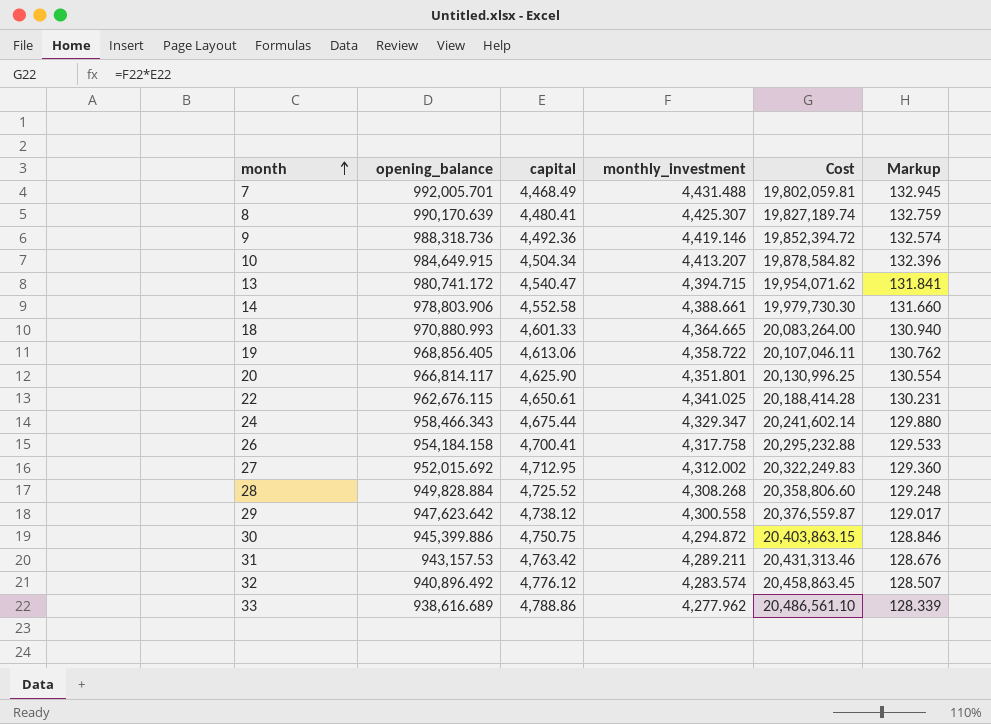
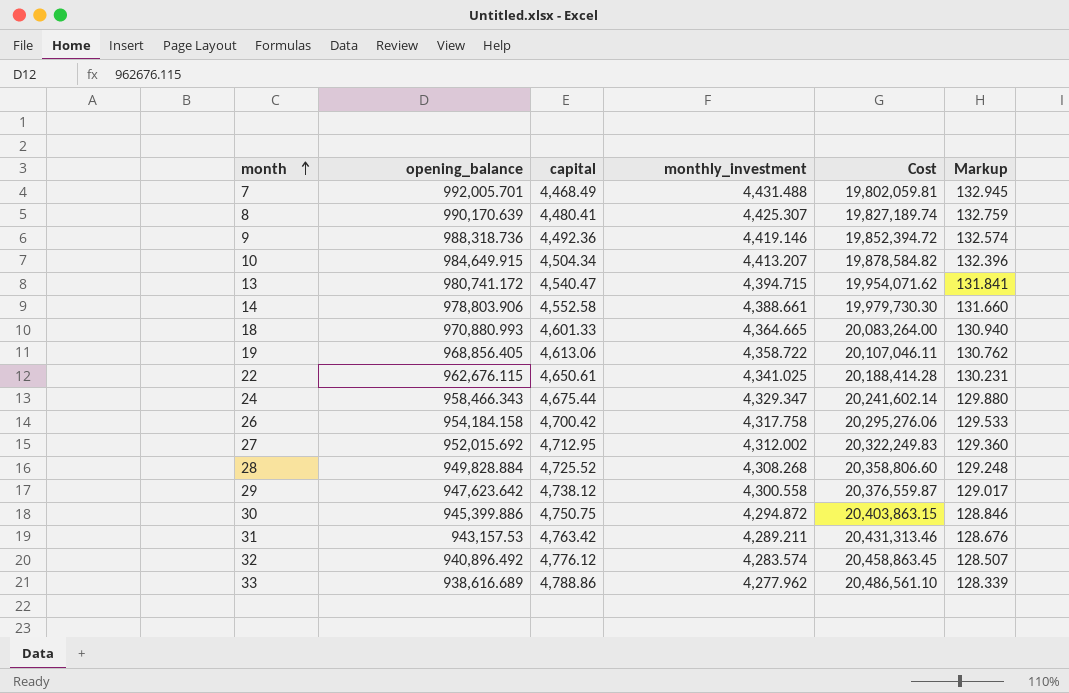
row 20: 966,814.117 | 4,625.90 | 4,351.801 | 20,130,996.25 | 130.554 -> none
26 | capital: 4,700.41 -> 4,700.42
26 | Cost: 20,295,232.88 -> 20,295,276.06

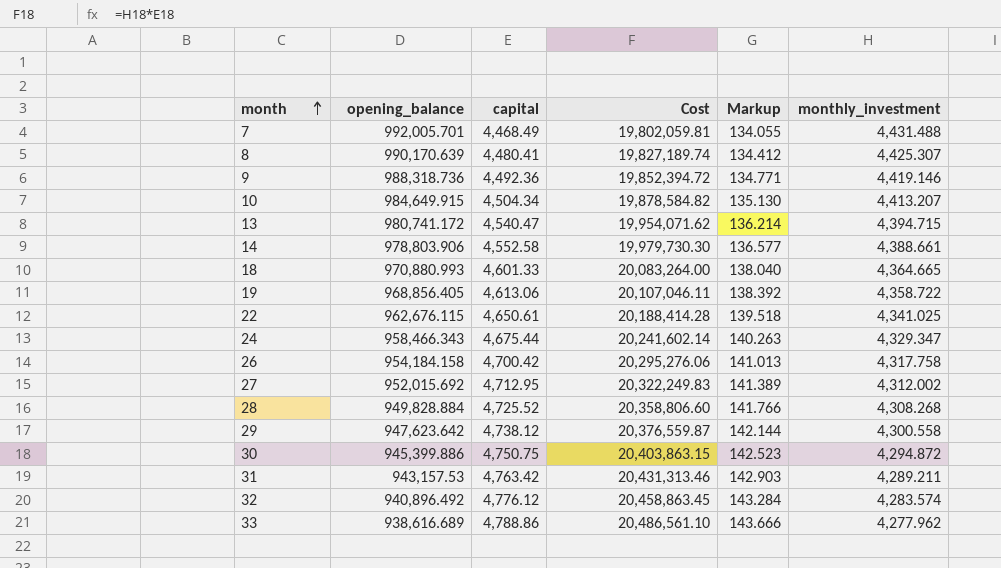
column Markup | formula: [monthly_investment] * 0.03 -> [capital] * 0.03
column monthly_investment | position: 4 -> 6

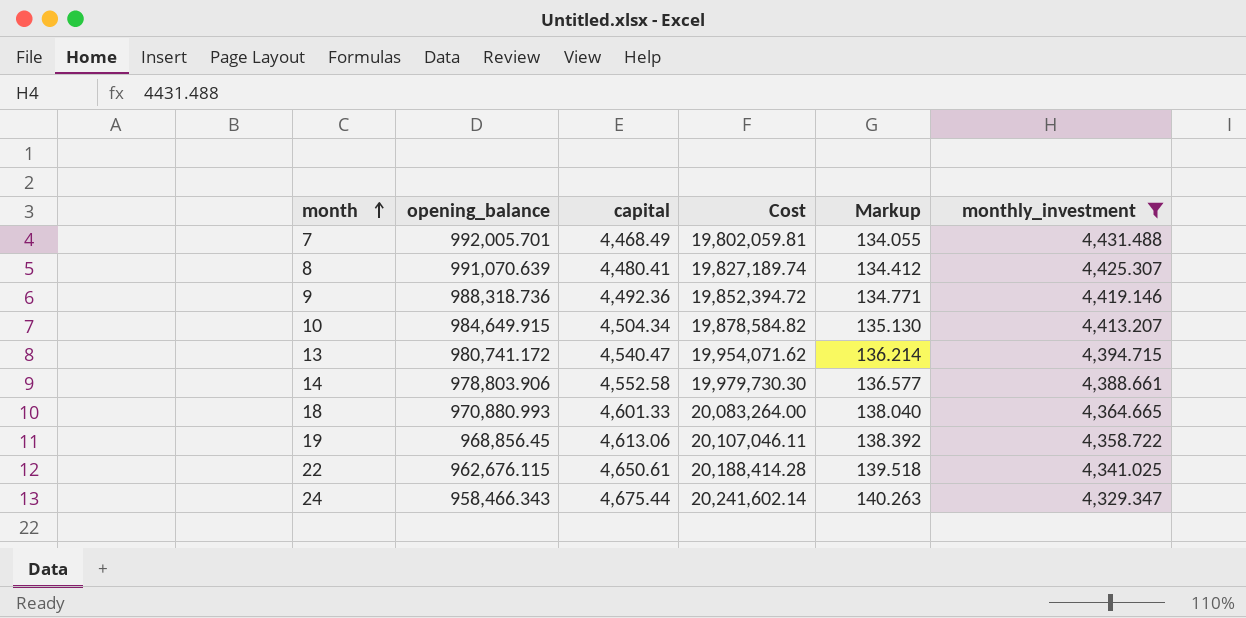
filter: none -> monthly_investment >= 4,329.347
8 | opening_balance: 990,170.639 -> 991,070.639
19 | opening_balance: 968,856.405 -> 968,856.45

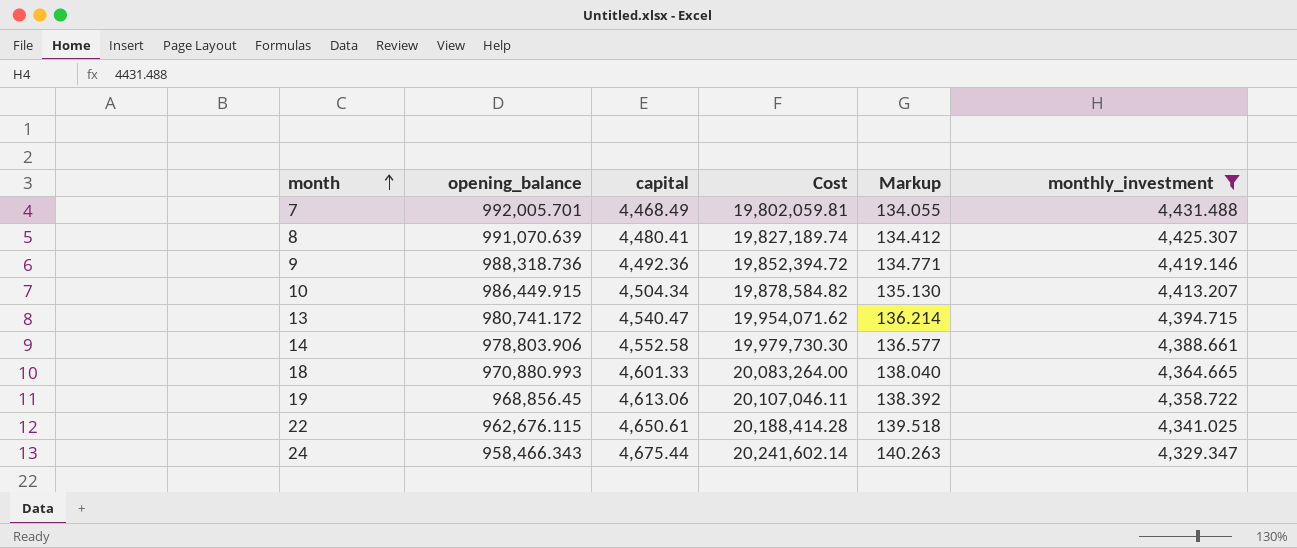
10 | opening_balance: 984,649.915 -> 986,449.915

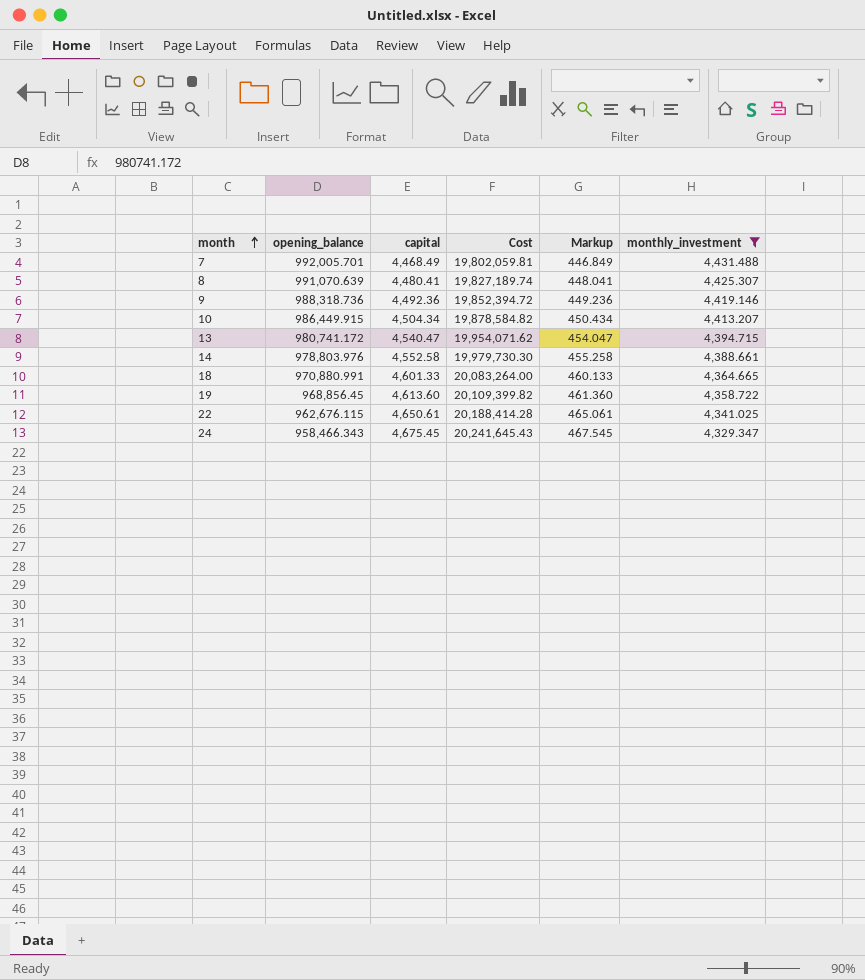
column Markup | formula: [capital] * 0.03 -> [capital] * 0.1
14 | opening_balance: 978,803.906 -> 978,803.976
18 | opening_balance: 970,880.993 -> 970,880.991
19 | capital: 4,613.06 -> 4,613.60
19 | Cost: 20,107,046.11 -> 20,109,399.82
24 | capital: 4,675.44 -> 4,675.45
24 | Cost: 20,241,602.14 -> 20,241,645.43

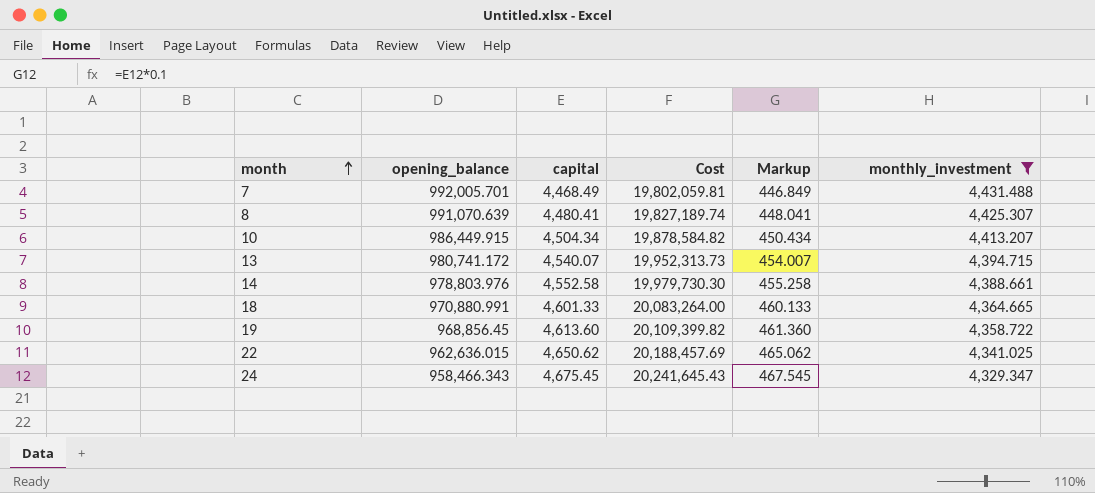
row 9: 988,318.736 | 4,492.36 | 19,852,394.72 | 449.236 | 4,419.146 -> none
13 | capital: 4,540.47 -> 4,540.07
13 | Cost: 19,954,071.62 -> 19,952,313.73
13 | Markup: 454.047 -> 454.007
22 | opening_balance: 962,676.115 -> 962,636.015
22 | capital: 4,650.61 -> 4,650.62
22 | Cost: 20,188,414.28 -> 20,188,457.69
22 | Markup: 465.061 -> 465.062

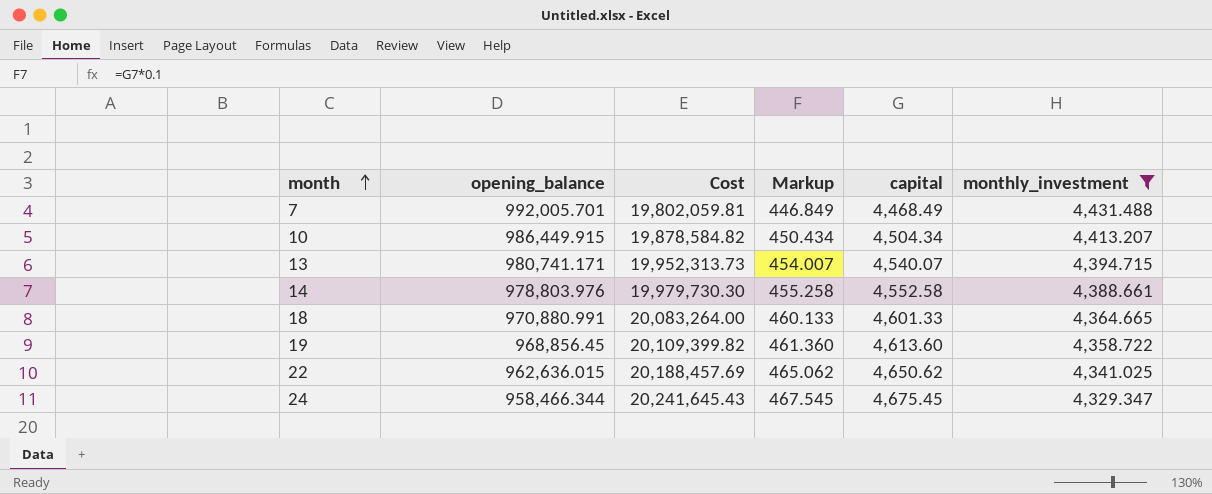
column capital | position: 3 -> 5
row 8: 991,070.639 | 4,480.41 | 19,827,189.74 | 448.041 | 4,425.307 -> none
13 | opening_balance: 980,741.172 -> 980,741.171
24 | opening_balance: 958,466.343 -> 958,466.344

